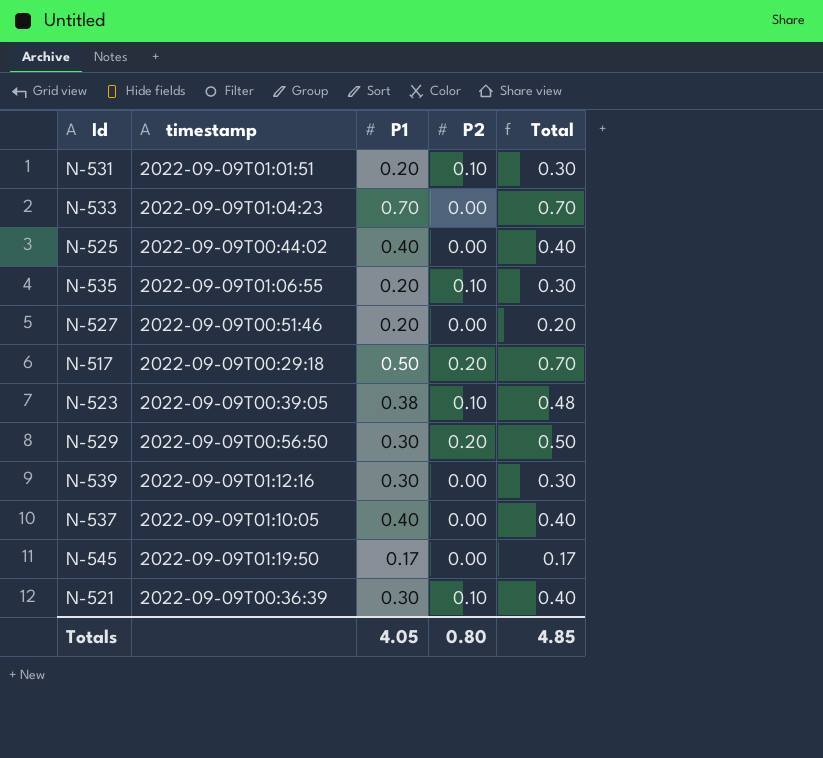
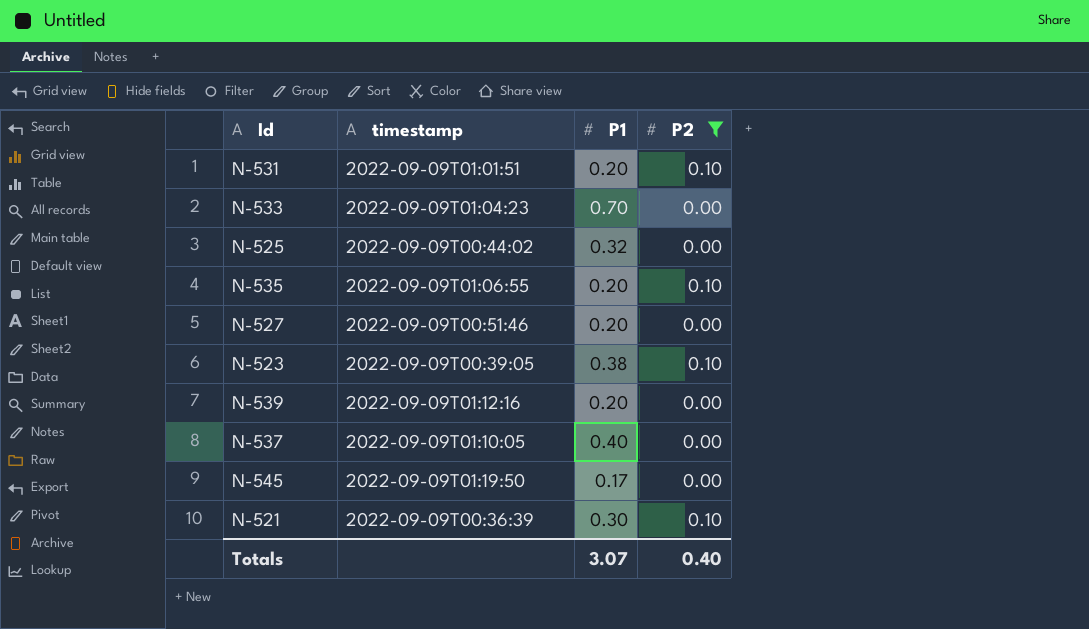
filter: none -> P2 != 0.20
column Total | formula: [P1] + [P2] -> none
N-525 | P1: 0.40 -> 0.32
N-539 | P1: 0.30 -> 0.20
Totals | P1: 4.05 -> 3.07
Totals | P2: 0.80 -> 0.40

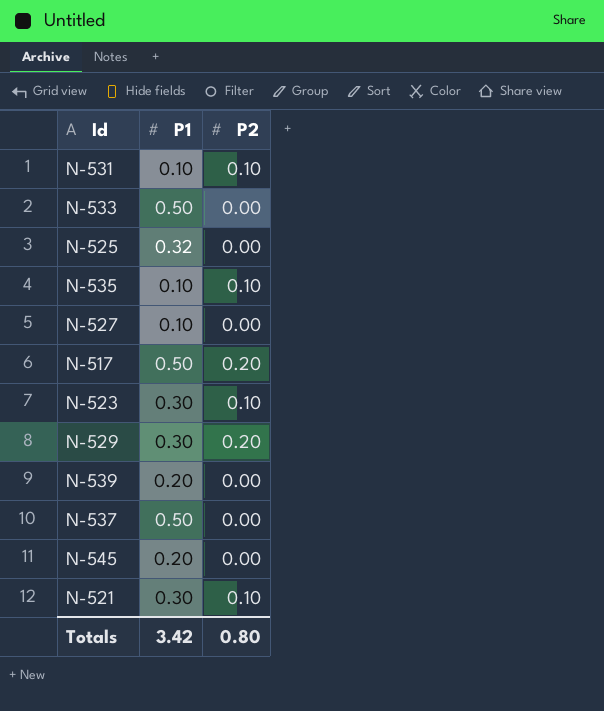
filter: P2 != 0.20 -> none
column timestamp | position: 2 -> none
N-531 | P1: 0.20 -> 0.10
N-533 | P1: 0.70 -> 0.50
N-535 | P1: 0.20 -> 0.10
N-527 | P1: 0.20 -> 0.10
N-523 | P1: 0.38 -> 0.30
N-537 | P1: 0.40 -> 0.50
N-545 | P1: 0.17 -> 0.20
Totals | P1: 3.07 -> 3.42
Totals | P2: 0.40 -> 0.80

